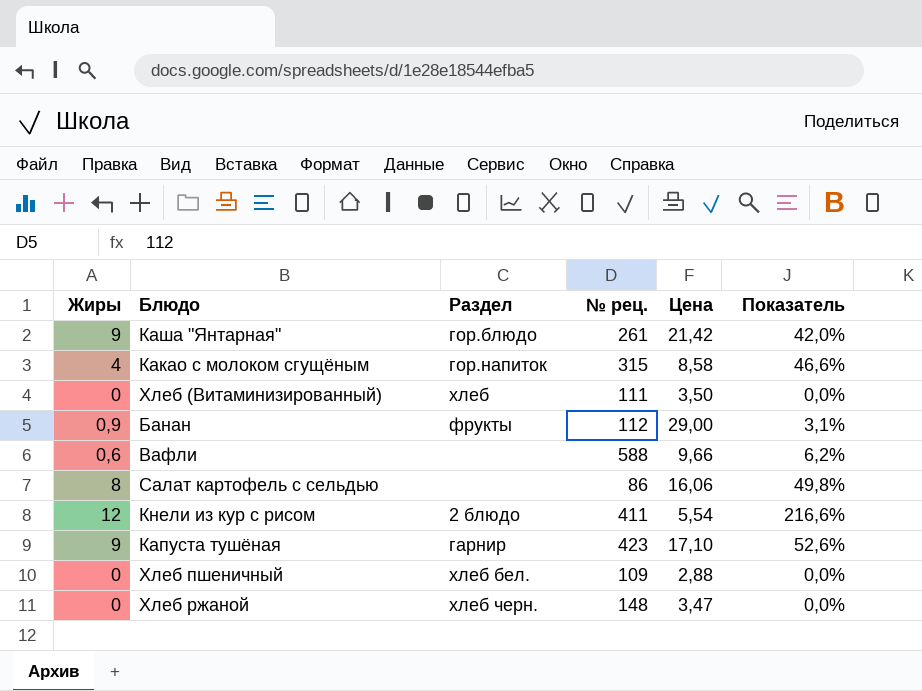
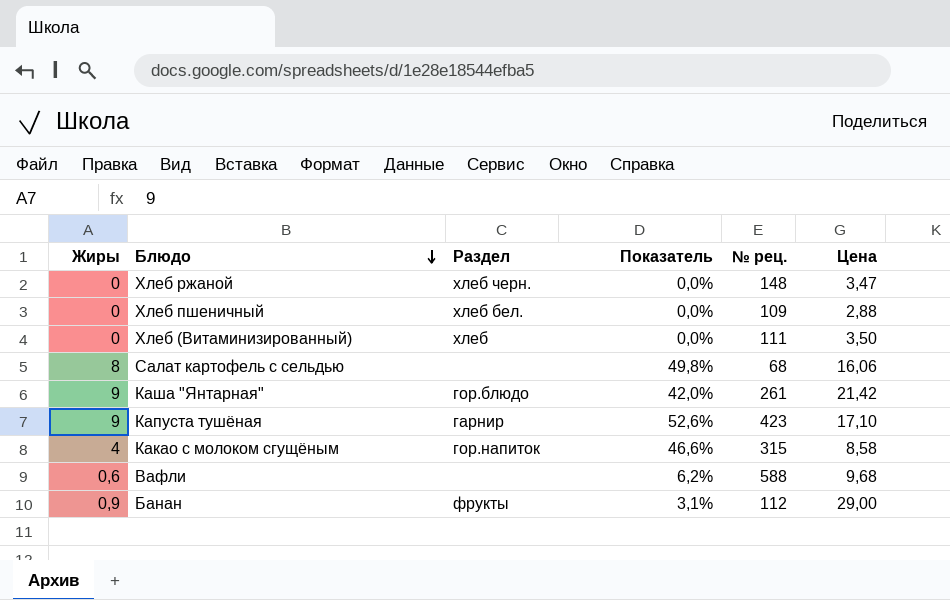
row order: none -> Блюдо descending
column Показатель | position: 6 -> 4
row Кнели из кур с рисом: 12 | 2 блюдо | 411 | 5,54 | 216,6% -> none
Салат картофель с сельдью | № рец.: 86 -> 68
Вафли | Цена: 9,66 -> 9,68

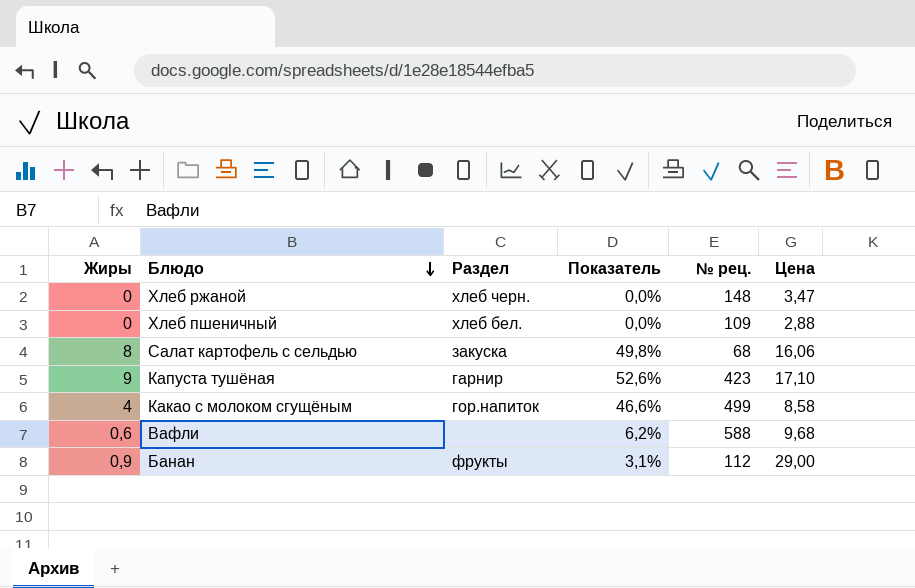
row Хлеб (Витаминизированный): 0 | хлеб | 0,0% | 111 | 3,50 -> none
row Каша "Янтарная": 9 | гор.блюдо | 42,0% | 261 | 21,42 -> none
Салат картофель с сельдью | Раздел: none -> закуска
Какао с молоком сгущёным | № рец.: 315 -> 499

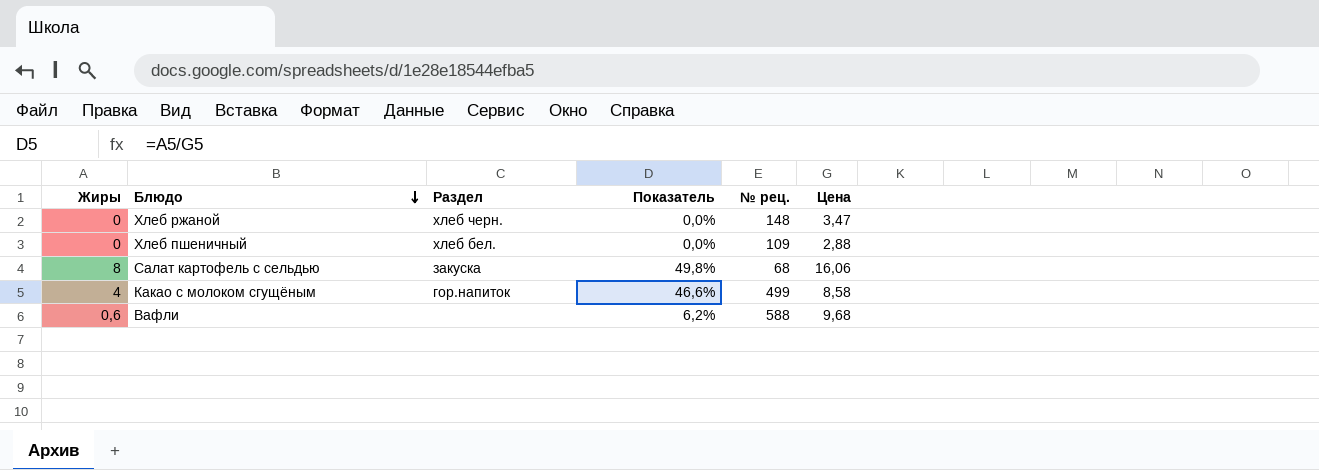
row Капуста тушёная: 9 | гарнир | 52,6% | 423 | 17,10 -> none
row Банан: 0,9 | фрукты | 3,1% | 112 | 29,00 -> none

